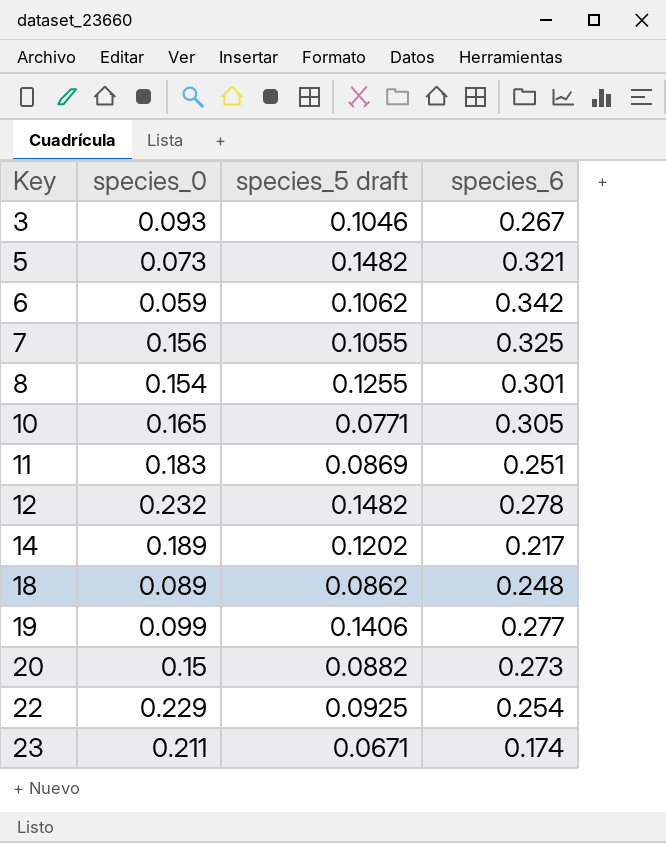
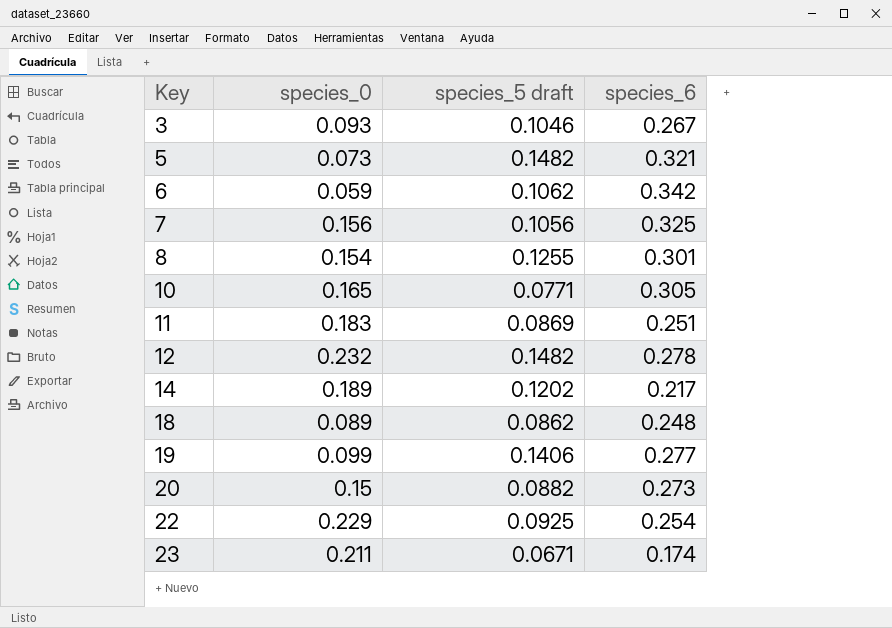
7 | species_5 draft: 0.1055 -> 0.1056

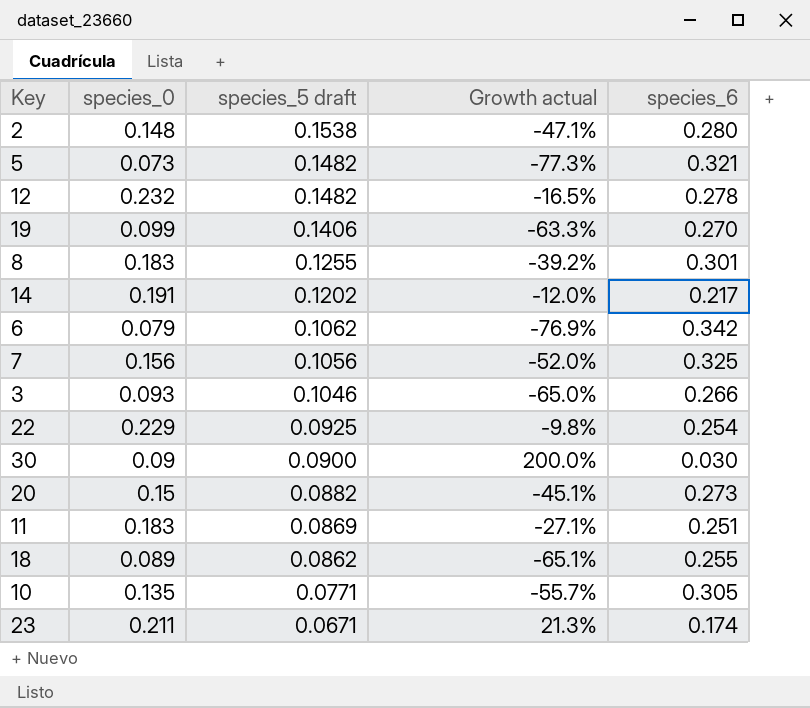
row order: Key ascending -> species_5 draft descending
column Growth actual | formula: none -> ([species_0] - [species_6]) / [species_6]
row 2: none -> 0.148 | 0.1538 | -47.1% | 0.280
19 | species_6: 0.277 -> 0.270
8 | species_0: 0.154 -> 0.183
14 | species_0: 0.189 -> 0.191
6 | species_0: 0.059 -> 0.079
3 | species_6: 0.267 -> 0.266
row 30: none -> 0.09 | 0.0900 | 200.0% | 0.030
18 | species_6: 0.248 -> 0.255
10 | species_0: 0.165 -> 0.135

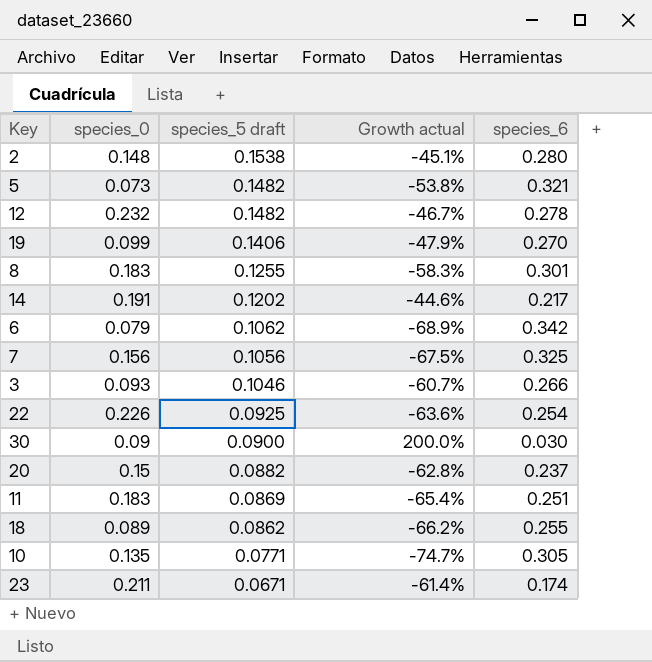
column Growth actual | formula: ([species_0] - [species_6]) / [species_6] -> ([species_5 draft] - [species_6]) / [species_6]
22 | species_0: 0.229 -> 0.226
20 | species_6: 0.273 -> 0.237

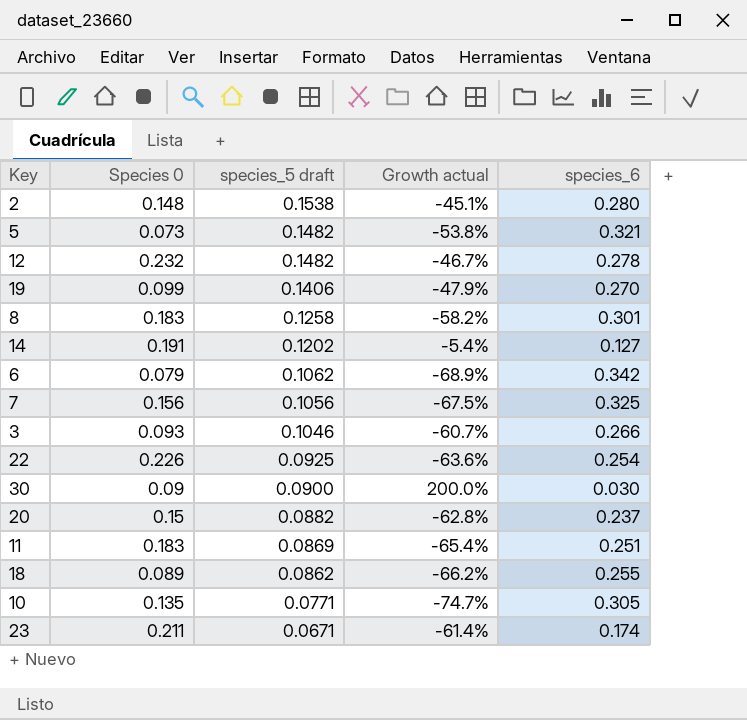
column name: species_0 -> Species 0
8 | species_5 draft: 0.1255 -> 0.1258
8 | Growth actual: -58.3% -> -58.2%
14 | Growth actual: -44.6% -> -5.4%
14 | species_6: 0.217 -> 0.127

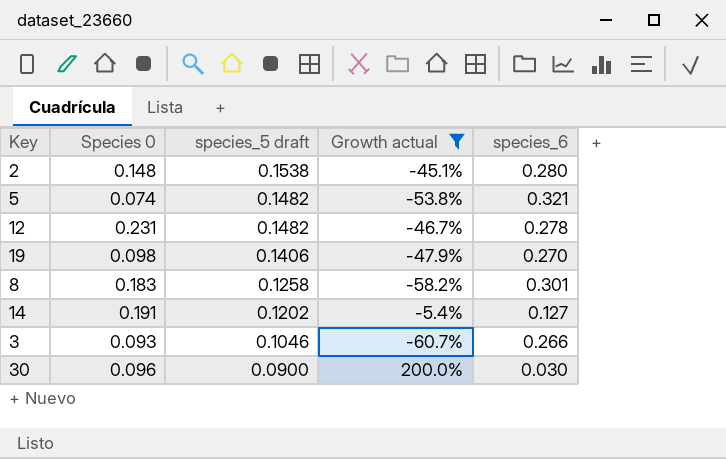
filter: none -> Growth actual >= -60.7%
5 | Species 0: 0.073 -> 0.074
12 | Species 0: 0.232 -> 0.231
19 | Species 0: 0.099 -> 0.098
30 | Species 0: 0.09 -> 0.096

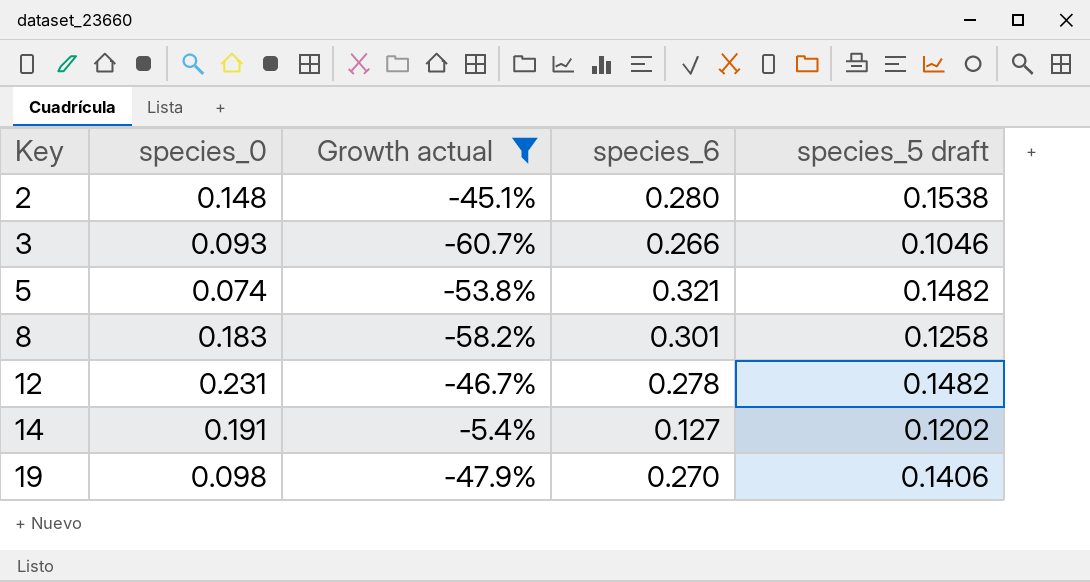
row order: species_5 draft descending -> Key ascending
column name: Species 0 -> species_0
column species_5 draft | position: 3 -> 5
row 30: 0.096 | 0.0900 | 200.0% | 0.030 -> none

